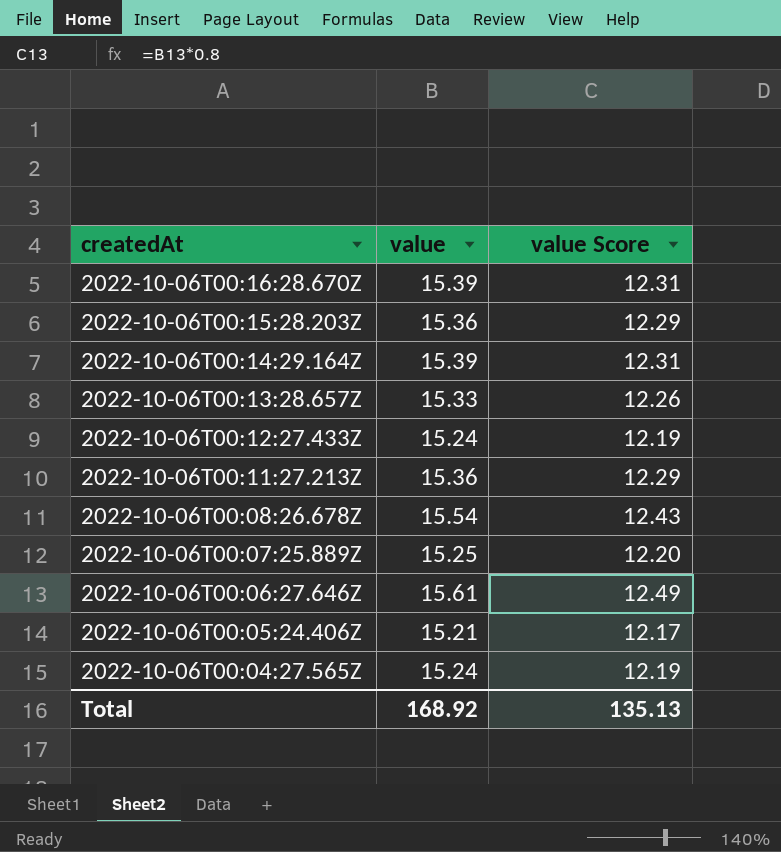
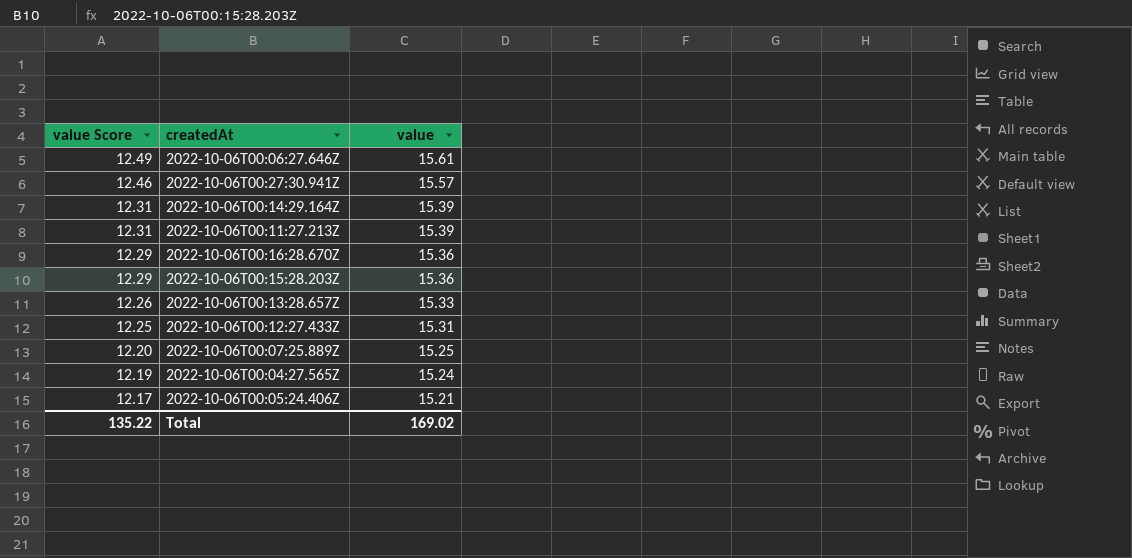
row order: createdAt descending -> value Score descending
column value Score | position: 3 -> 1
row 2022-10-06T00:08:26.678Z: 15.54 | 12.43 -> none
row 2022-10-06T00:27:30.941Z: none -> 12.46 | 15.57
2022-10-06T00:11:27.213Z | value Score: 12.29 -> 12.31
2022-10-06T00:11:27.213Z | value: 15.36 -> 15.39
2022-10-06T00:16:28.670Z | value Score: 12.31 -> 12.29
2022-10-06T00:16:28.670Z | value: 15.39 -> 15.36
2022-10-06T00:12:27.433Z | value Score: 12.19 -> 12.25
2022-10-06T00:12:27.433Z | value: 15.24 -> 15.31
Total | value Score: 135.13 -> 135.22
Total | value: 168.92 -> 169.02

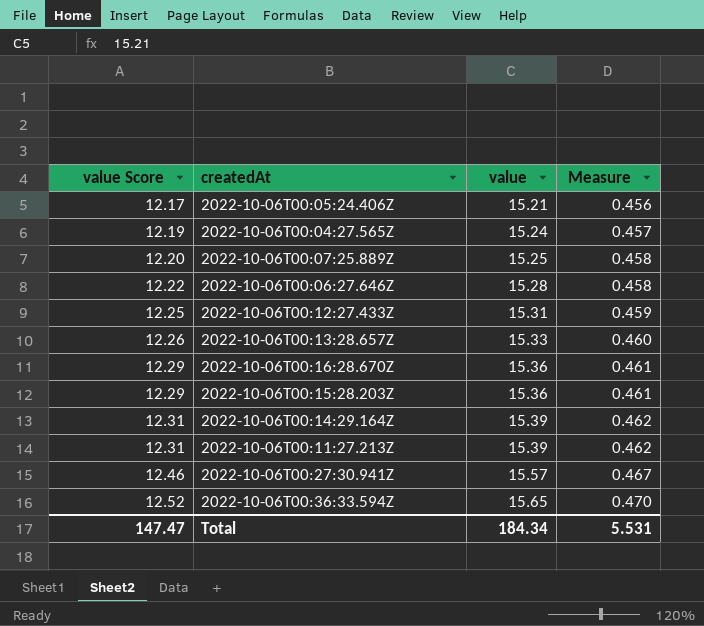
row order: value Score descending -> value Score ascending
column Measure | formula: none -> [value] * 0.03
2022-10-06T00:06:27.646Z | value Score: 12.49 -> 12.22
2022-10-06T00:06:27.646Z | value: 15.61 -> 15.28
row 2022-10-06T00:36:33.594Z: none -> 12.52 | 15.65 | 0.470
Total | value Score: 135.22 -> 147.47
Total | value: 169.02 -> 184.34

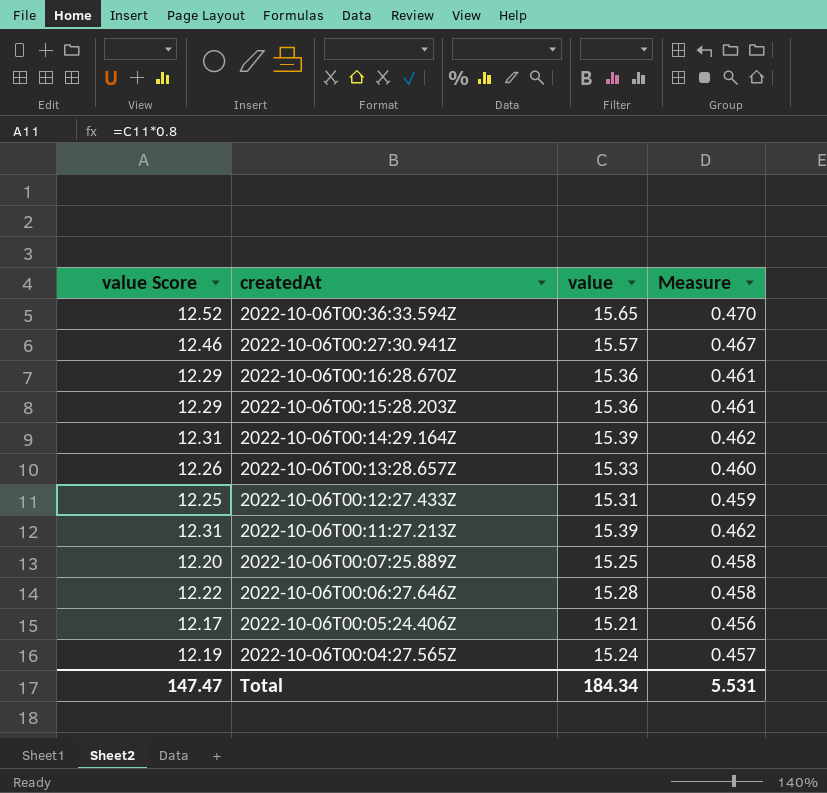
row order: value Score ascending -> createdAt descending

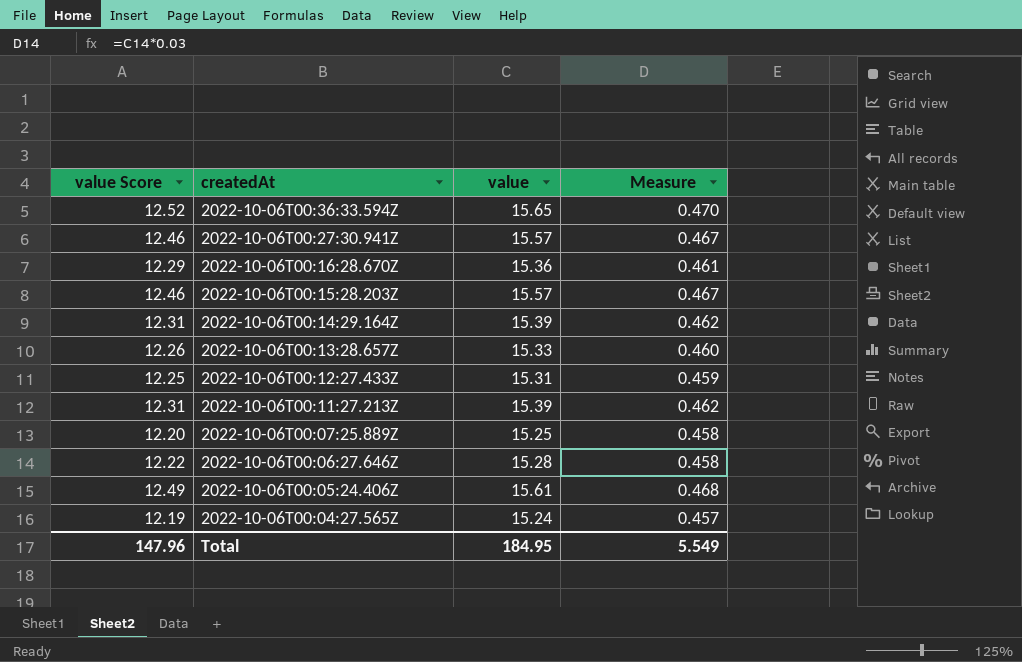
2022-10-06T00:15:28.203Z | value Score: 12.29 -> 12.46
2022-10-06T00:15:28.203Z | value: 15.36 -> 15.57
2022-10-06T00:15:28.203Z | Measure: 0.461 -> 0.467
2022-10-06T00:05:24.406Z | value Score: 12.17 -> 12.49
2022-10-06T00:05:24.406Z | value: 15.21 -> 15.61
2022-10-06T00:05:24.406Z | Measure: 0.456 -> 0.468
Total | value Score: 147.47 -> 147.96
Total | value: 184.34 -> 184.95
Total | Measure: 5.531 -> 5.549

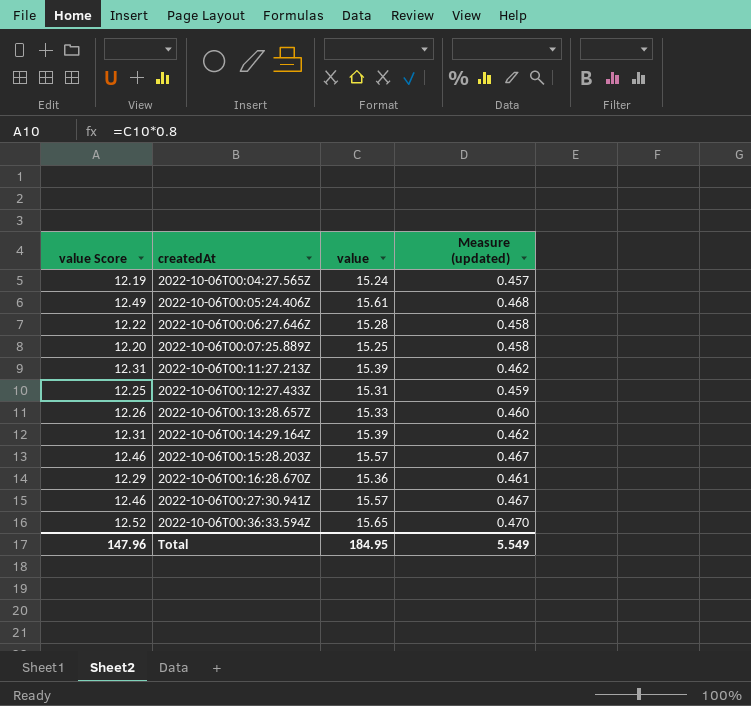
row order: createdAt descending -> createdAt ascending
column name: Measure -> Measure (updated)

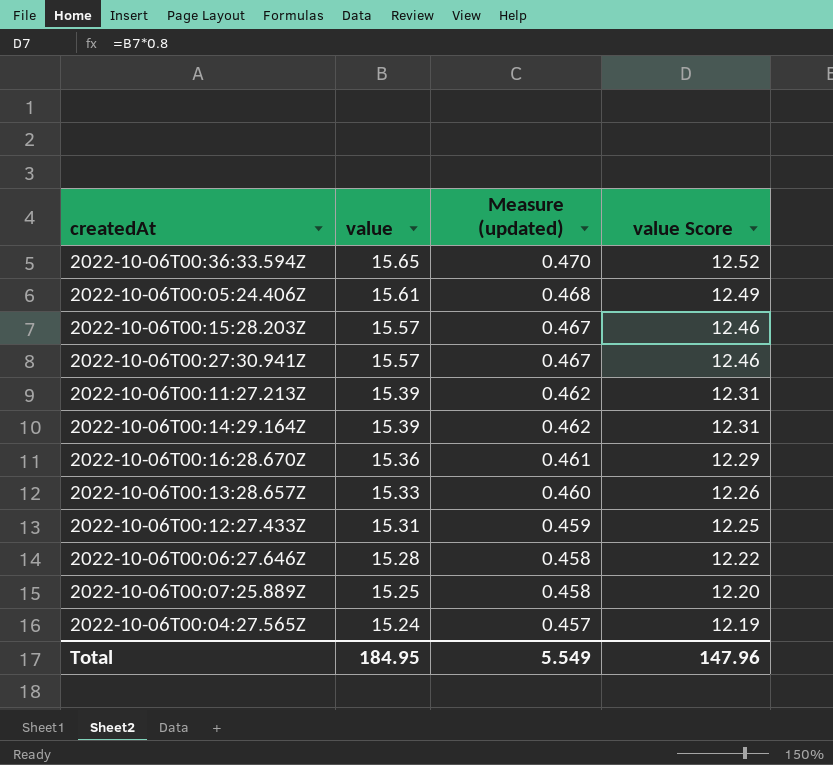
row order: createdAt ascending -> value descending
column value Score | position: 1 -> 4

